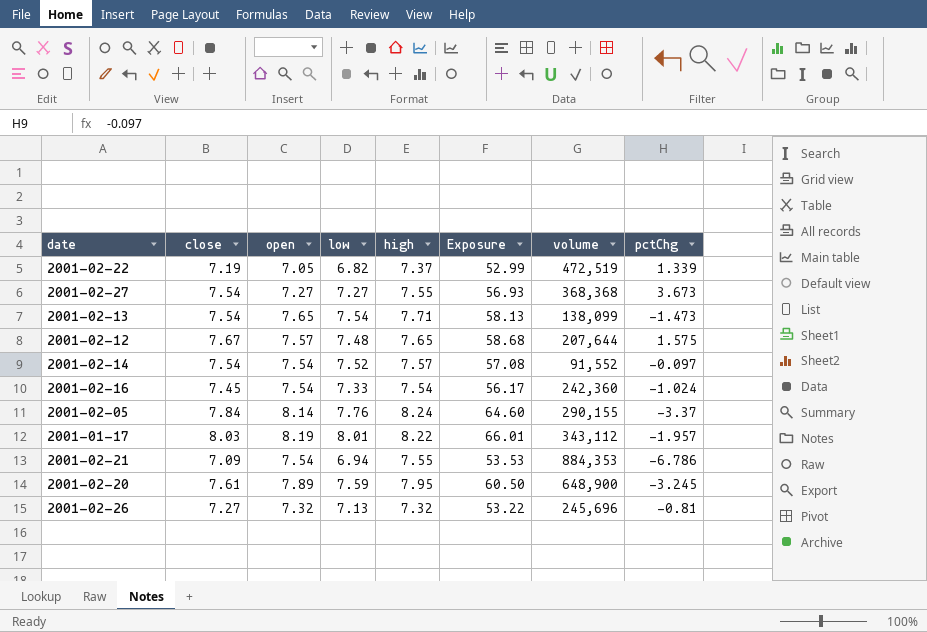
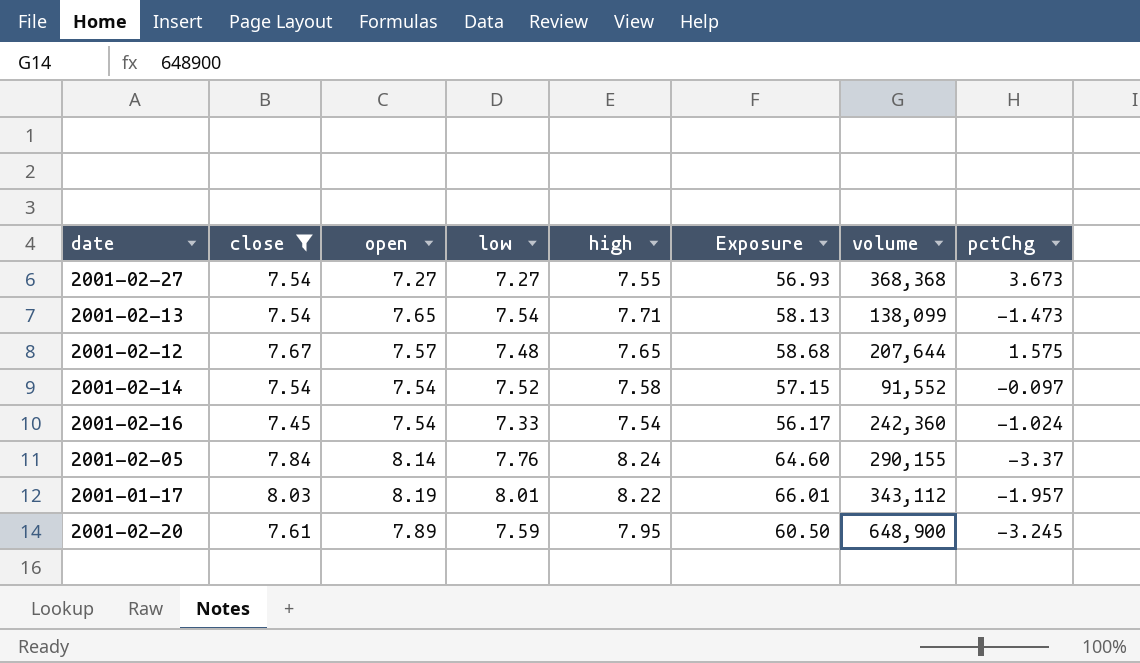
filter: none -> close >= 7.45
2001-02-14 | high: 7.57 -> 7.58
2001-02-14 | Exposure: 57.08 -> 57.15

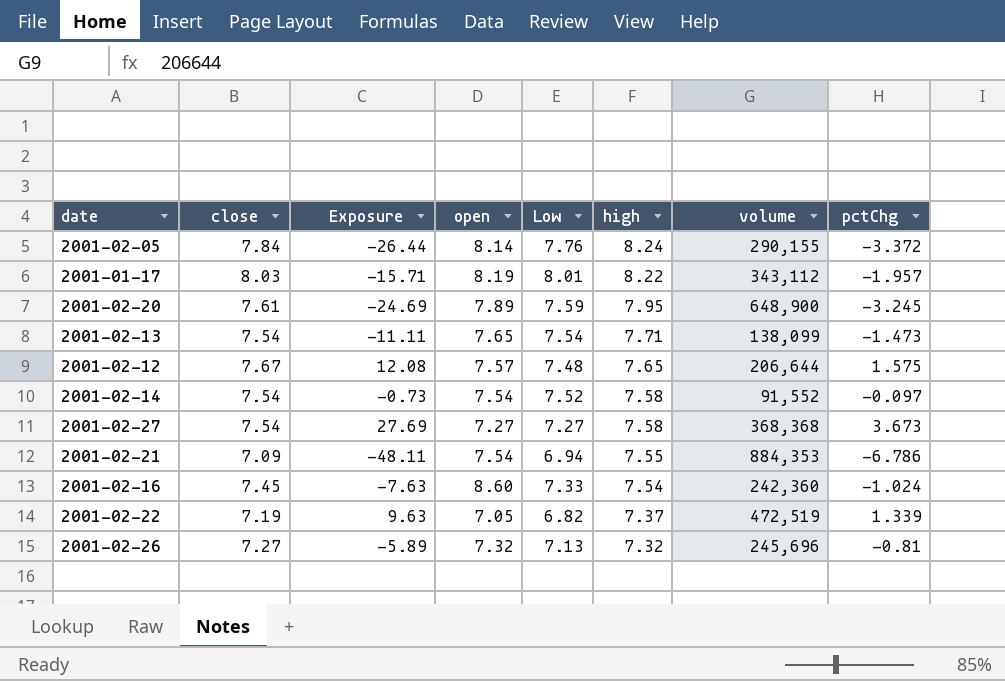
filter: close >= 7.45 -> none
row order: none -> high descending
column Exposure | formula: [close] * [high] -> [close] * [pctChg]
column Exposure | position: 6 -> 3
column name: low -> Low
2001-02-05 | pctChg: -3.37 -> -3.372
2001-02-12 | volume: 207,644 -> 206,644
2001-02-27 | high: 7.55 -> 7.58
2001-02-16 | open: 7.54 -> 8.60

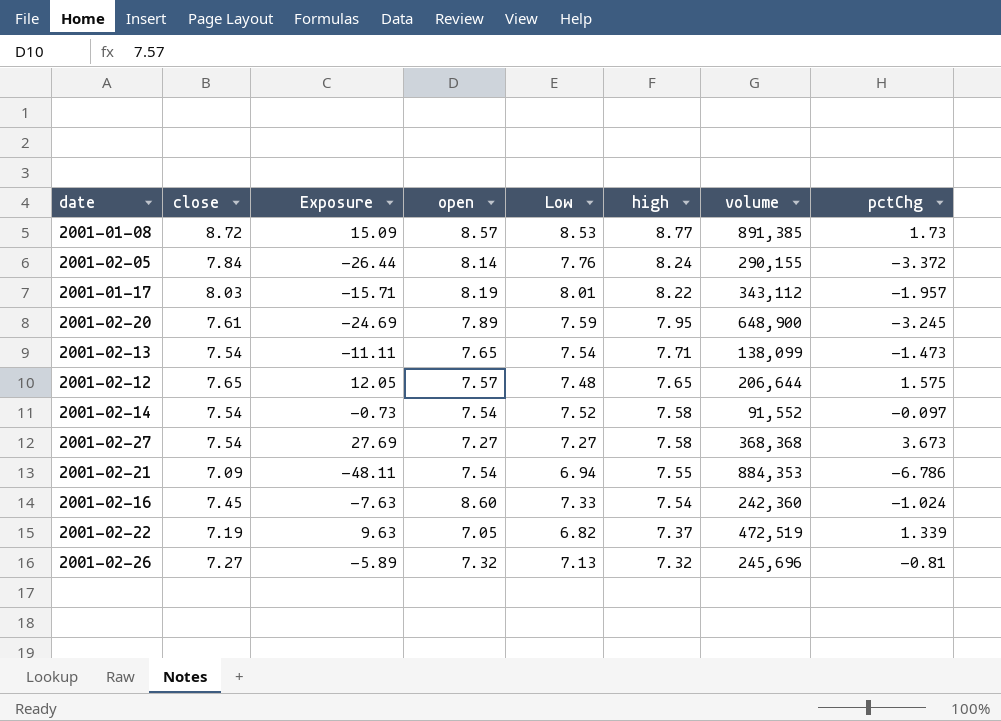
row 2001-01-08: none -> 8.72 | 15.09 | 8.57 | 8.53 | 8.77 | 891,385 | 1.73
2001-02-12 | close: 7.67 -> 7.65
2001-02-12 | Exposure: 12.08 -> 12.05

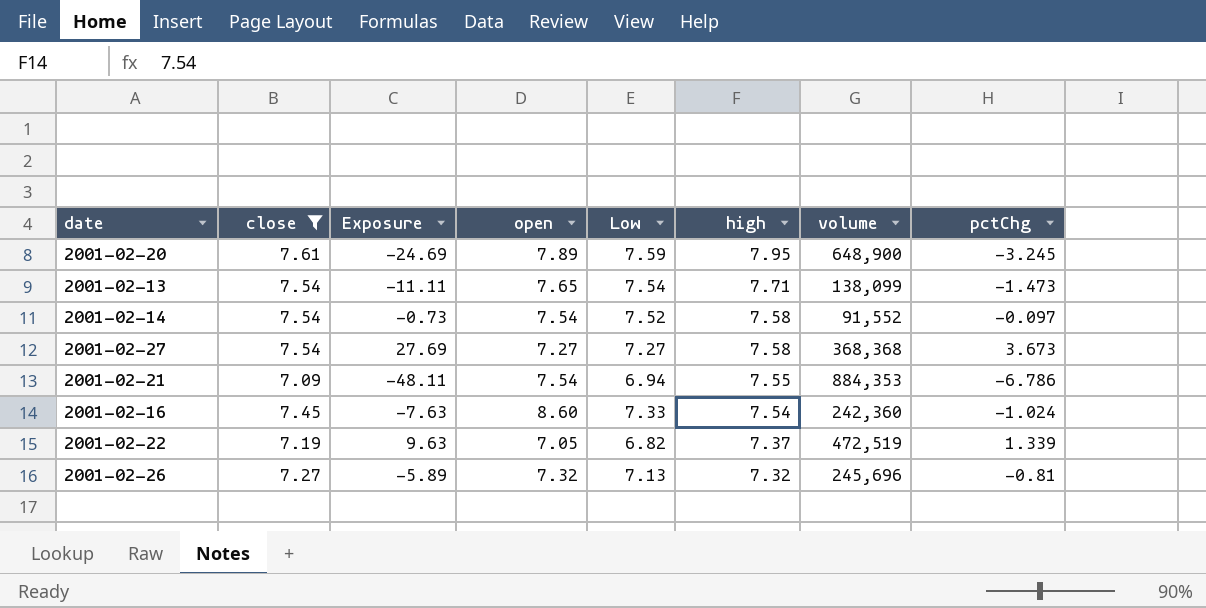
filter: none -> close <= 7.61

